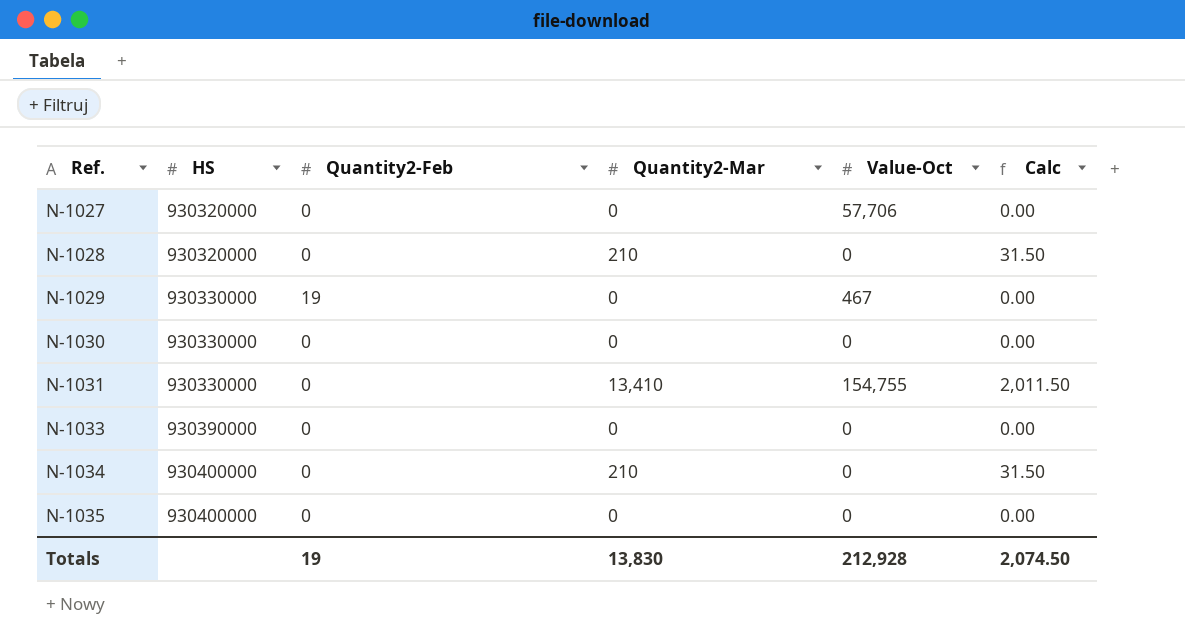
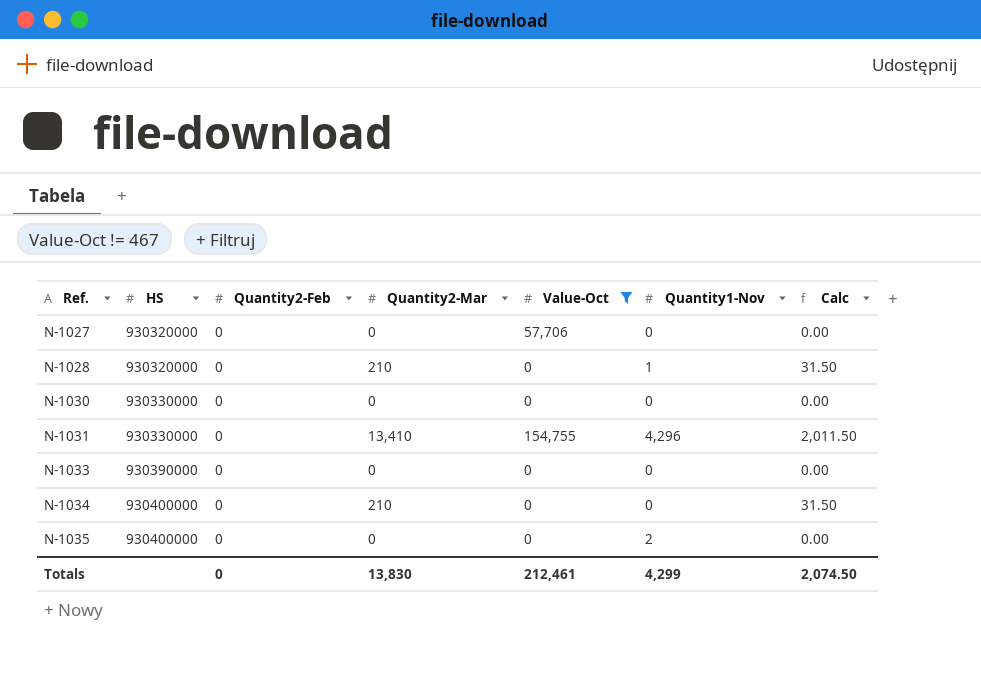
filter: none -> Value-Oct != 467
column Quantity1-Nov | position: none -> 6
Totals | Quantity2-Feb: 19 -> 0
Totals | Value-Oct: 212,928 -> 212,461

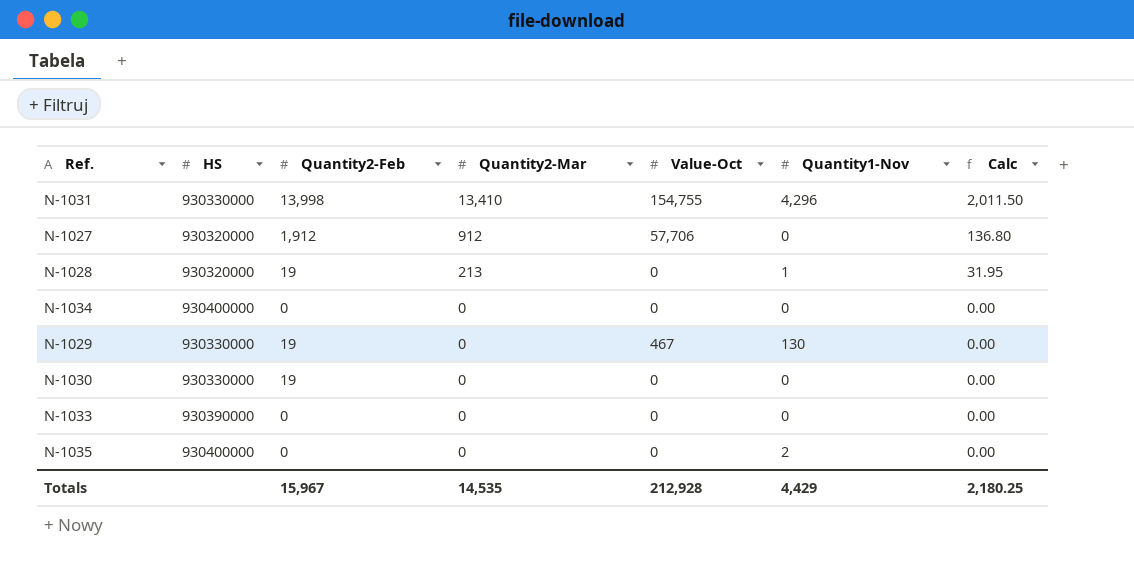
filter: Value-Oct != 467 -> none
row order: Ref. ascending -> Quantity2-Mar descending
N-1031 | Quantity2-Feb: 0 -> 13,998
N-1027 | Quantity2-Feb: 0 -> 1,912
N-1027 | Quantity2-Mar: 0 -> 912
N-1027 | Calc: 0.00 -> 136.80
N-1028 | Quantity2-Feb: 0 -> 19
N-1028 | Quantity2-Mar: 210 -> 213
N-1028 | Calc: 31.50 -> 31.95
N-1034 | Quantity2-Mar: 210 -> 0
N-1034 | Calc: 31.50 -> 0.00
N-1030 | Quantity2-Feb: 0 -> 19
Totals | Quantity2-Feb: 0 -> 15,967
Totals | Quantity2-Mar: 13,830 -> 14,535
Totals | Value-Oct: 212,461 -> 212,928
Totals | Quantity1-Nov: 4,299 -> 4,429
Totals | Calc: 2,074.50 -> 2,180.25

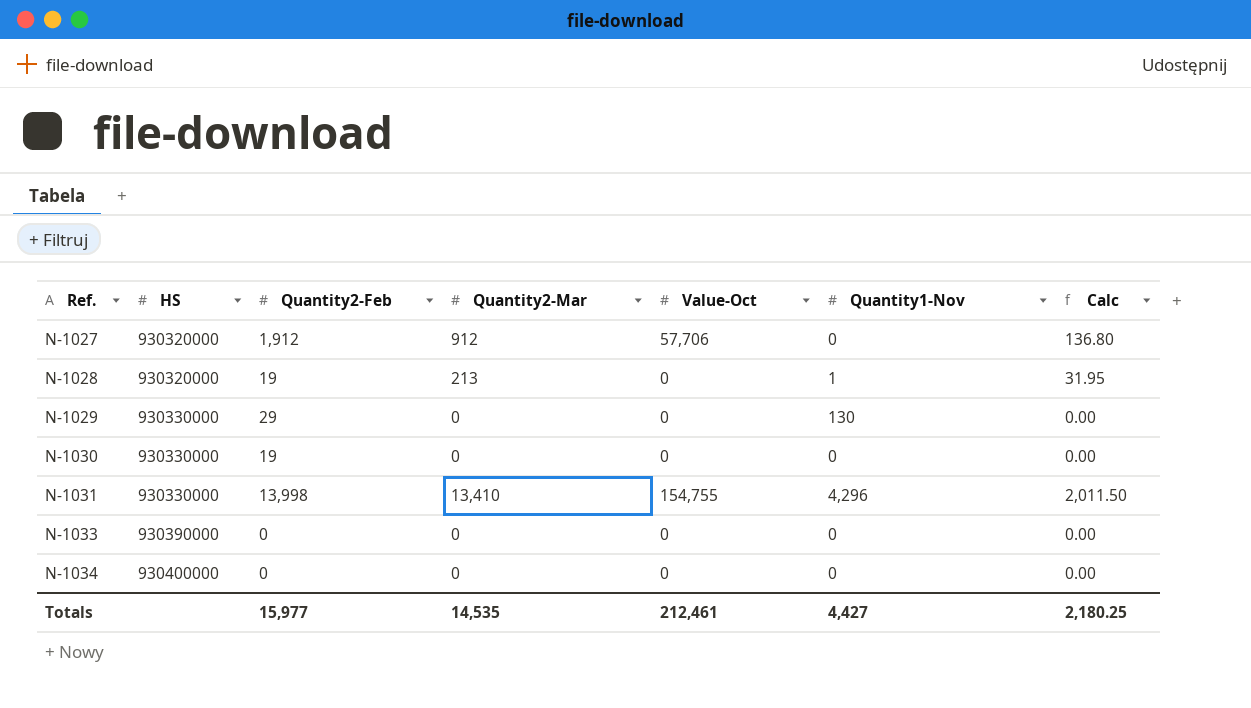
row order: Quantity2-Mar descending -> Ref. ascending
row N-1035: 930400000 | 0 | 0 | 0 | 2 | 0.00 -> none
N-1029 | Quantity2-Feb: 19 -> 29
N-1029 | Value-Oct: 467 -> 0
Totals | Quantity2-Feb: 15,967 -> 15,977
Totals | Value-Oct: 212,928 -> 212,461
Totals | Quantity1-Nov: 4,429 -> 4,427

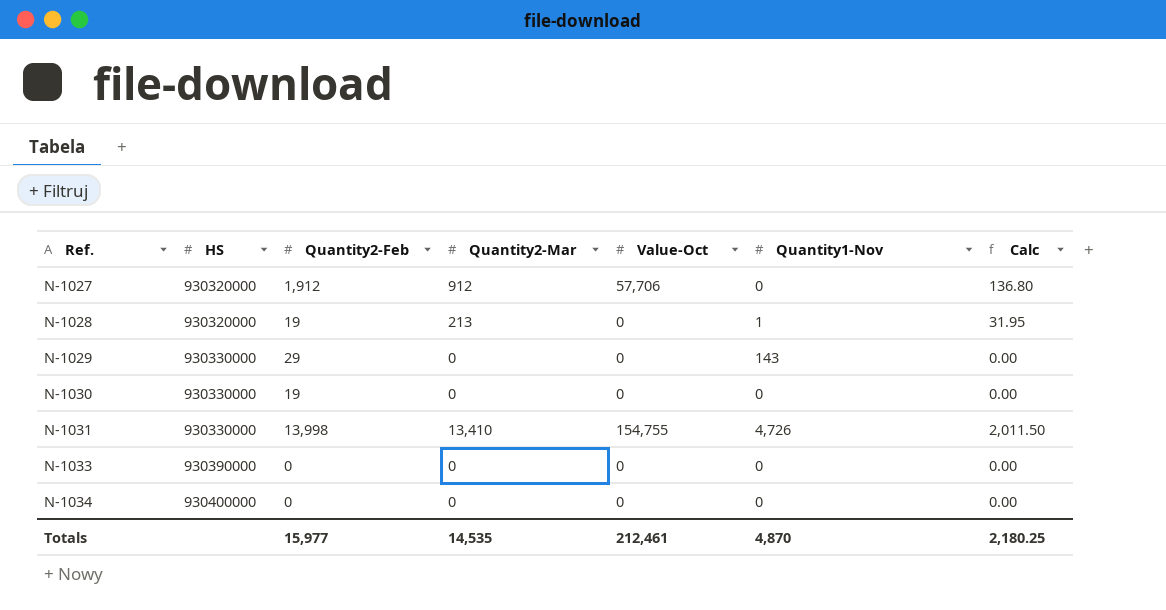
N-1029 | Quantity1-Nov: 130 -> 143
N-1031 | Quantity1-Nov: 4,296 -> 4,726
Totals | Quantity1-Nov: 4,427 -> 4,870

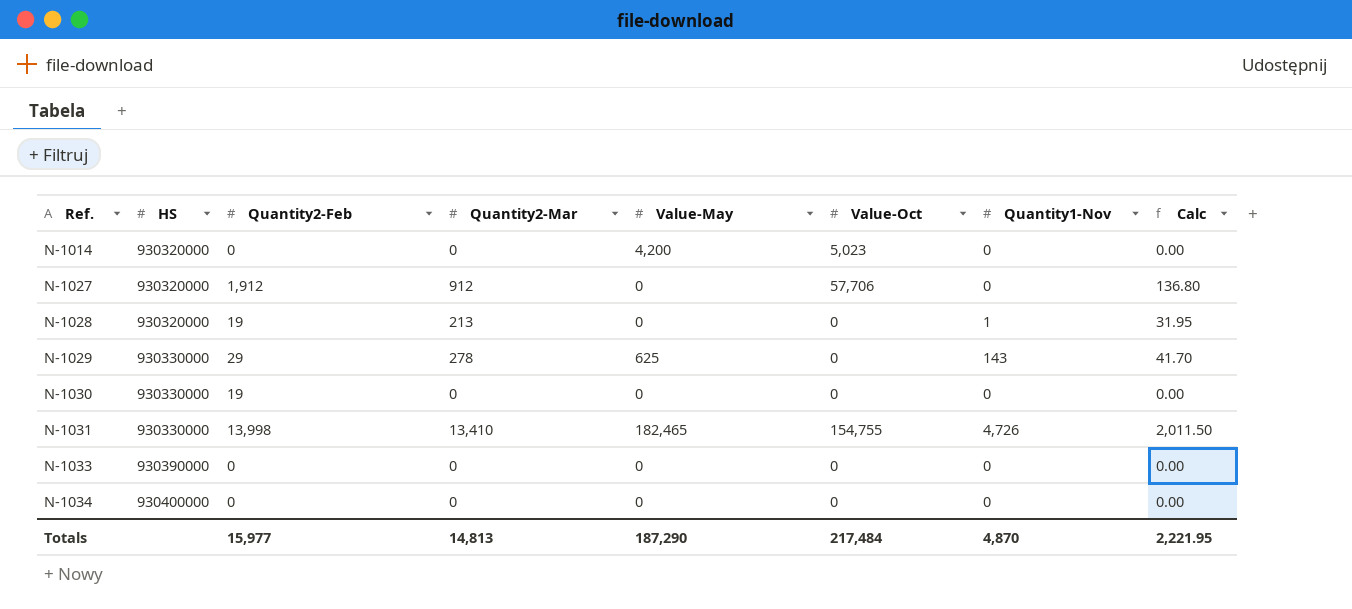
column Value-May | position: none -> 5
row N-1014: none -> 930320000 | 0 | 0 | 4,200 | 5,023 | 0 | 0.00
N-1029 | Quantity2-Mar: 0 -> 278
N-1029 | Calc: 0.00 -> 41.70
Totals | Quantity2-Mar: 14,535 -> 14,813
Totals | Value-Oct: 212,461 -> 217,484
Totals | Calc: 2,180.25 -> 2,221.95

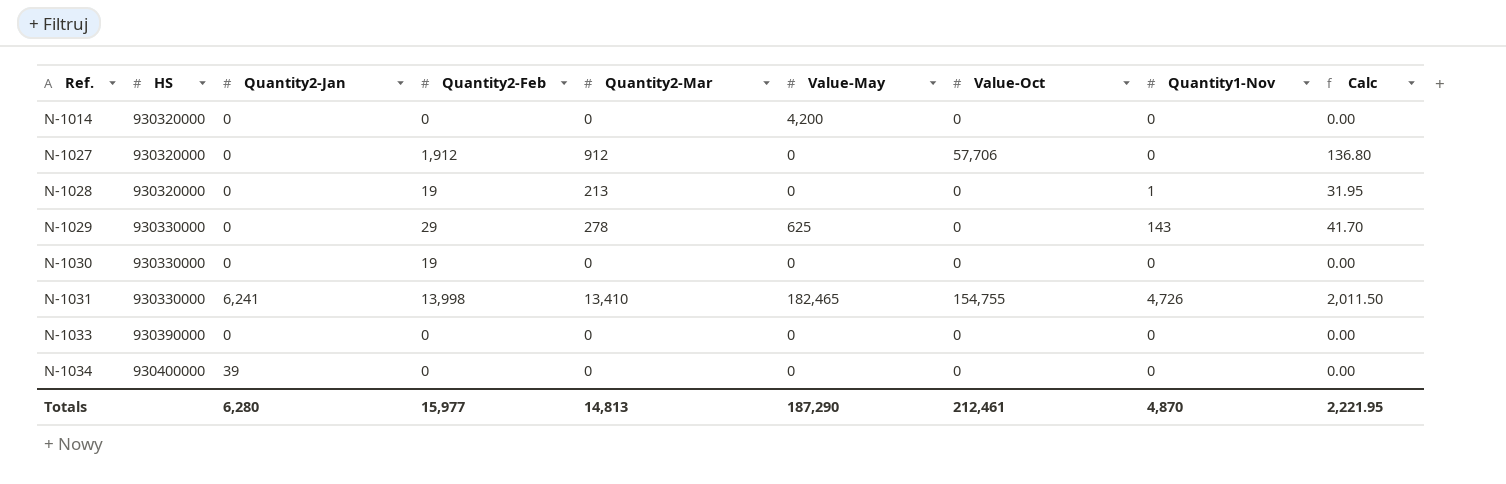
column Quantity2-Jan | position: none -> 3
N-1014 | Value-Oct: 5,023 -> 0
Totals | Value-Oct: 217,484 -> 212,461

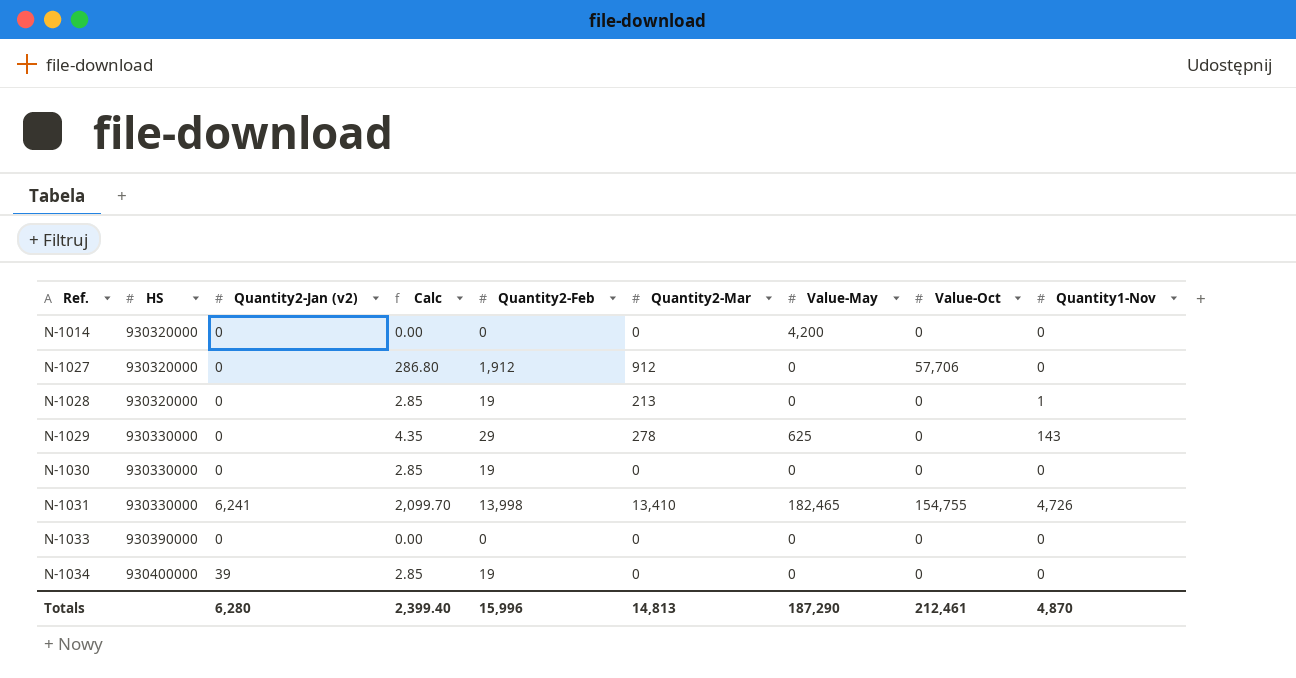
column name: Quantity2-Jan -> Quantity2-Jan (v2)
column Calc | formula: [Quantity2-Mar] * 0.15 -> [Quantity2-Feb] * 0.15
column Calc | position: 9 -> 4
N-1034 | Quantity2-Feb: 0 -> 19
Totals | Calc: 2,221.95 -> 2,399.40
Totals | Quantity2-Feb: 15,977 -> 15,996

